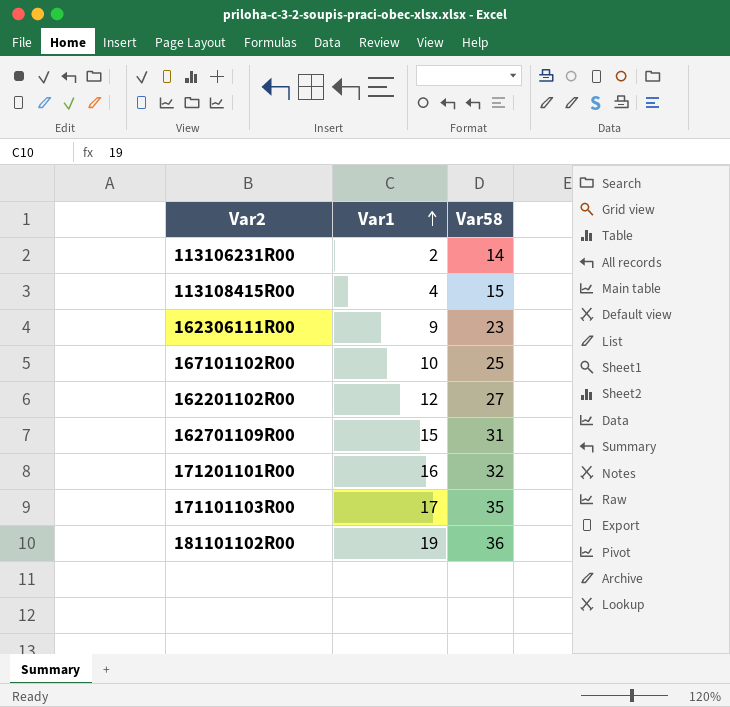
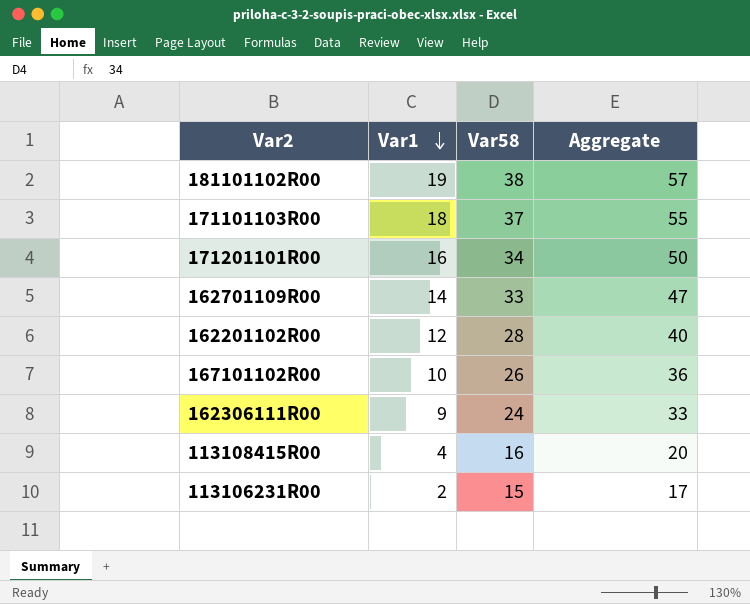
row order: Var1 ascending -> Var1 descending
column Aggregate | formula: none -> [Var1] + [Var58]
181101102R00 | Var58: 36 -> 38
171101103R00 | Var1: 17 -> 18
171101103R00 | Var58: 35 -> 37
171201101R00 | Var58: 32 -> 34
162701109R00 | Var1: 15 -> 14
162701109R00 | Var58: 31 -> 33
162201102R00 | Var58: 27 -> 28
167101102R00 | Var58: 25 -> 26
162306111R00 | Var58: 23 -> 24
113108415R00 | Var58: 15 -> 16
113106231R00 | Var58: 14 -> 15

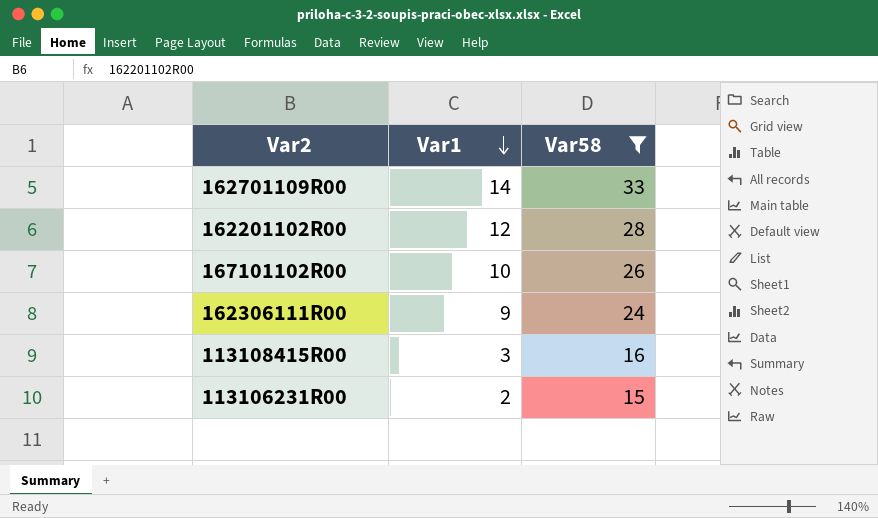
filter: none -> Var58 <= 33
column Aggregate | formula: [Var1] + [Var58] -> none
113108415R00 | Var1: 4 -> 3

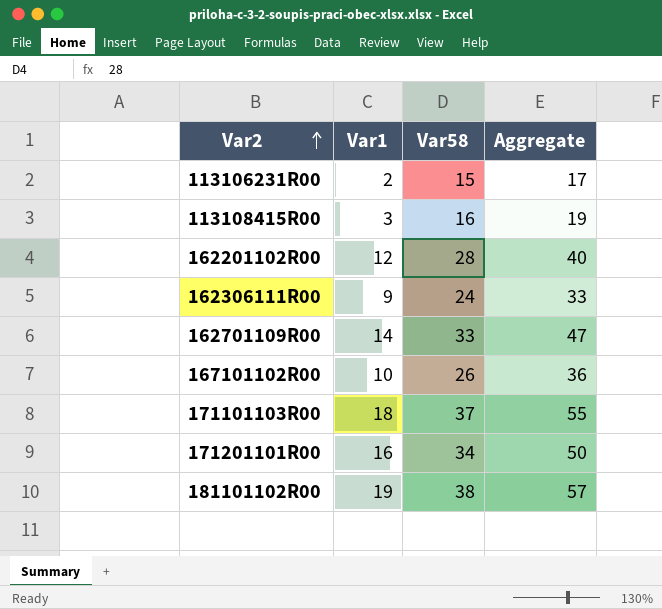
filter: Var58 <= 33 -> none
row order: Var1 descending -> Var2 ascending
column Aggregate | formula: none -> [Var1] + [Var58]

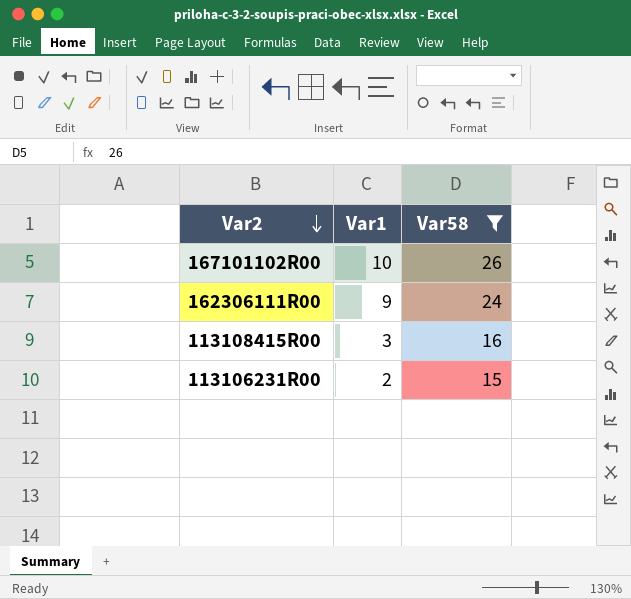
filter: none -> Var58 <= 26
row order: Var2 ascending -> Var2 descending
column Aggregate | formula: [Var1] + [Var58] -> none

